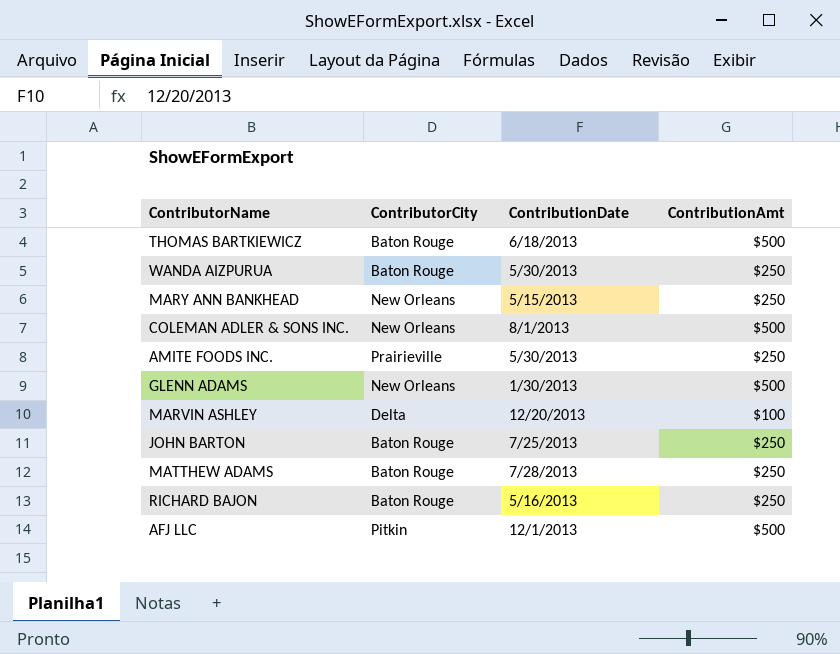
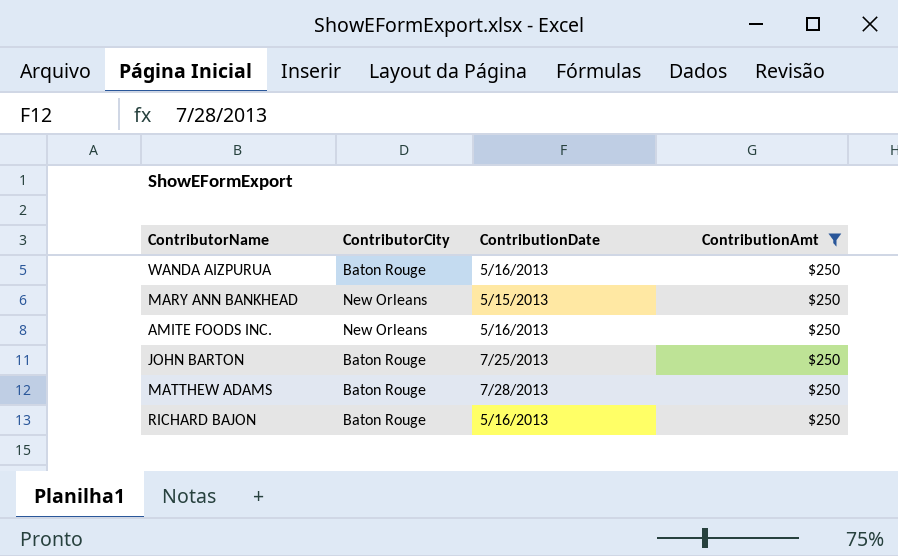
filter: none -> ContributionAmt = $250
WANDA AIZPURUA | ContributionDate: 5/30/2013 -> 5/16/2013
AMITE FOODS INC. | ContributorCity: Prairieville -> New Orleans
AMITE FOODS INC. | ContributionDate: 5/30/2013 -> 5/16/2013

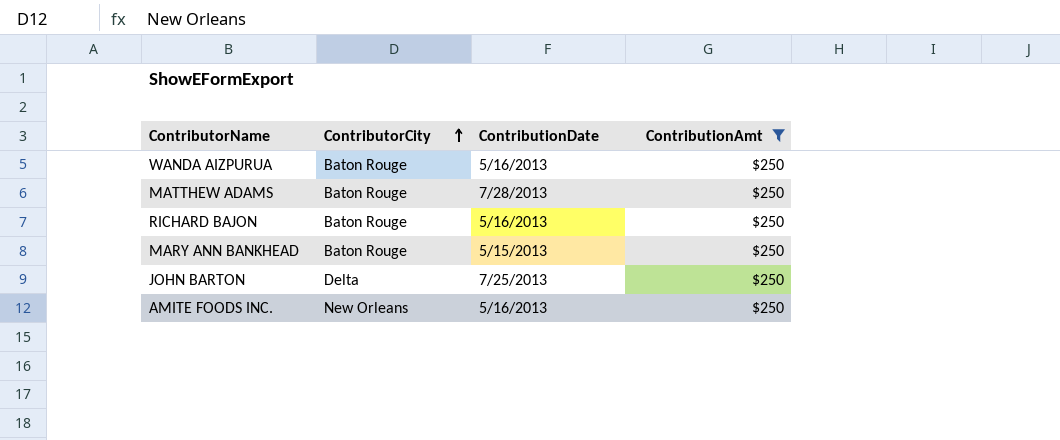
row order: none -> ContributorCity ascending
MARY ANN BANKHEAD | ContributorCity: New Orleans -> Baton Rouge
JOHN BARTON | ContributorCity: Baton Rouge -> Delta

